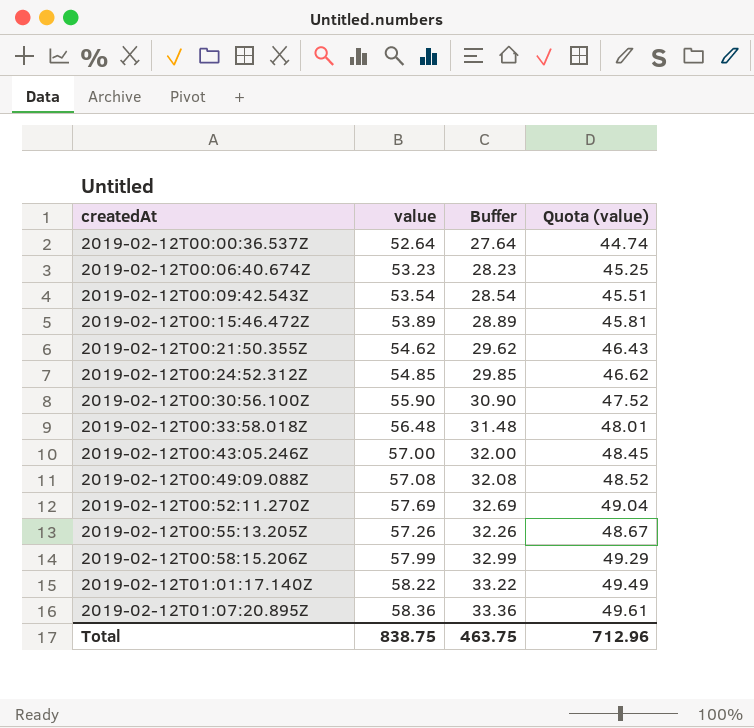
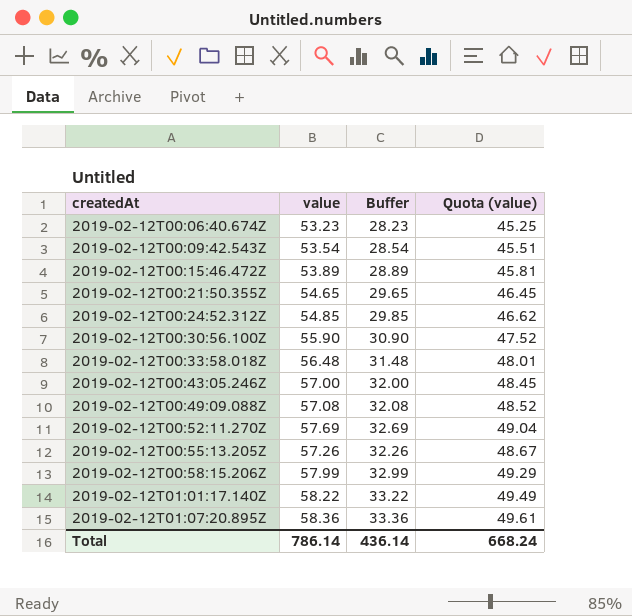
row 2019-02-12T00:00:36.537Z: 52.64 | 27.64 | 44.74 -> none
2019-02-12T00:21:50.355Z | value: 54.62 -> 54.65
2019-02-12T00:21:50.355Z | Buffer: 29.62 -> 29.65
2019-02-12T00:21:50.355Z | Quota (value): 46.43 -> 46.45
Total | value: 838.75 -> 786.14
Total | Buffer: 463.75 -> 436.14
Total | Quota (value): 712.96 -> 668.24

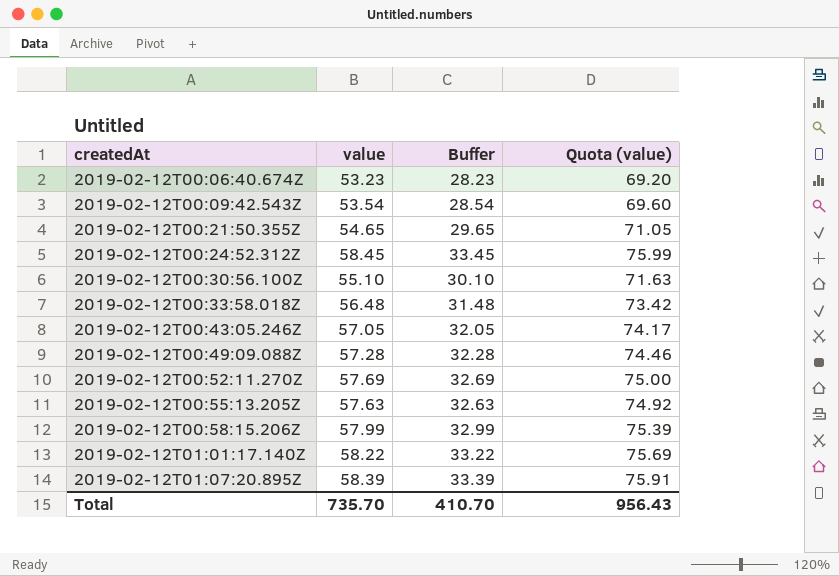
column Quota (value) | formula: [value] * 0.85 -> [value] * 1.3
row 2019-02-12T00:15:46.472Z: 53.89 | 28.89 | 45.81 -> none
2019-02-12T00:24:52.312Z | value: 54.85 -> 58.45
2019-02-12T00:24:52.312Z | Buffer: 29.85 -> 33.45
2019-02-12T00:30:56.100Z | value: 55.90 -> 55.10
2019-02-12T00:30:56.100Z | Buffer: 30.90 -> 30.10
2019-02-12T00:43:05.246Z | value: 57.00 -> 57.05
2019-02-12T00:43:05.246Z | Buffer: 32.00 -> 32.05
2019-02-12T00:49:09.088Z | value: 57.08 -> 57.28
2019-02-12T00:49:09.088Z | Buffer: 32.08 -> 32.28
2019-02-12T00:55:13.205Z | value: 57.26 -> 57.63
2019-02-12T00:55:13.205Z | Buffer: 32.26 -> 32.63
2019-02-12T01:07:20.895Z | value: 58.36 -> 58.39
2019-02-12T01:07:20.895Z | Buffer: 33.36 -> 33.39
Total | value: 786.14 -> 735.70
Total | Buffer: 436.14 -> 410.70
Total | Quota (value): 668.24 -> 956.43

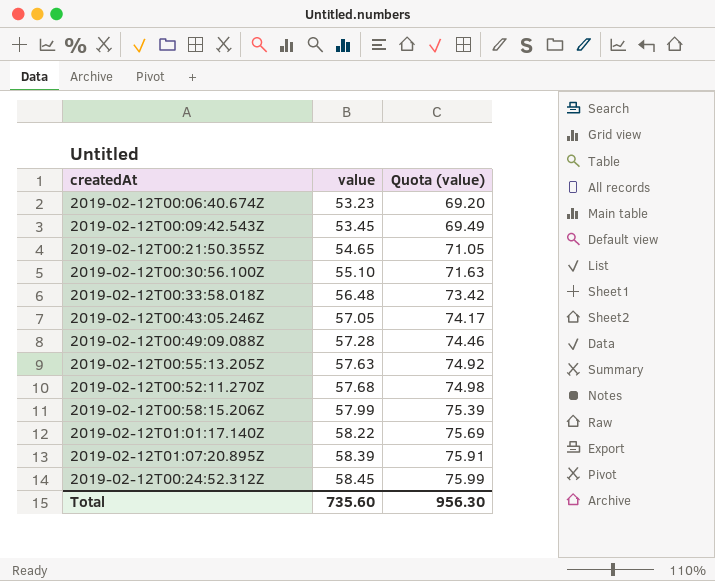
row order: createdAt ascending -> value ascending
column Buffer | formula: [value] - 25 -> none
2019-02-12T00:09:42.543Z | value: 53.54 -> 53.45
2019-02-12T00:09:42.543Z | Quota (value): 69.60 -> 69.49
2019-02-12T00:52:11.270Z | value: 57.69 -> 57.68
2019-02-12T00:52:11.270Z | Quota (value): 75.00 -> 74.98
Total | value: 735.70 -> 735.60
Total | Quota (value): 956.43 -> 956.30

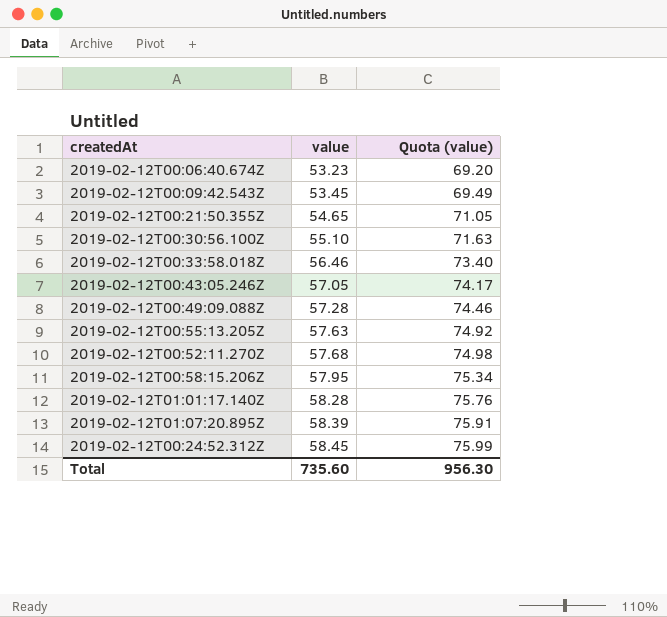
2019-02-12T00:33:58.018Z | value: 56.48 -> 56.46
2019-02-12T00:33:58.018Z | Quota (value): 73.42 -> 73.40
2019-02-12T00:58:15.206Z | value: 57.99 -> 57.95
2019-02-12T00:58:15.206Z | Quota (value): 75.39 -> 75.34
2019-02-12T01:01:17.140Z | value: 58.22 -> 58.28
2019-02-12T01:01:17.140Z | Quota (value): 75.69 -> 75.76

